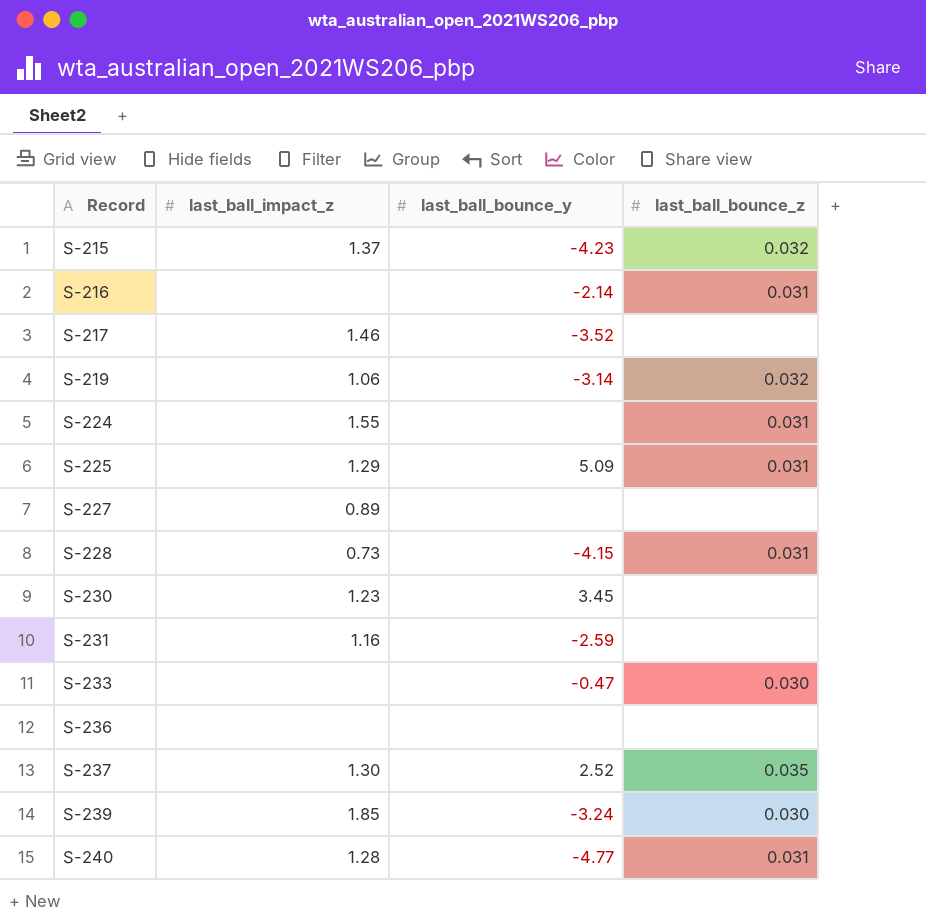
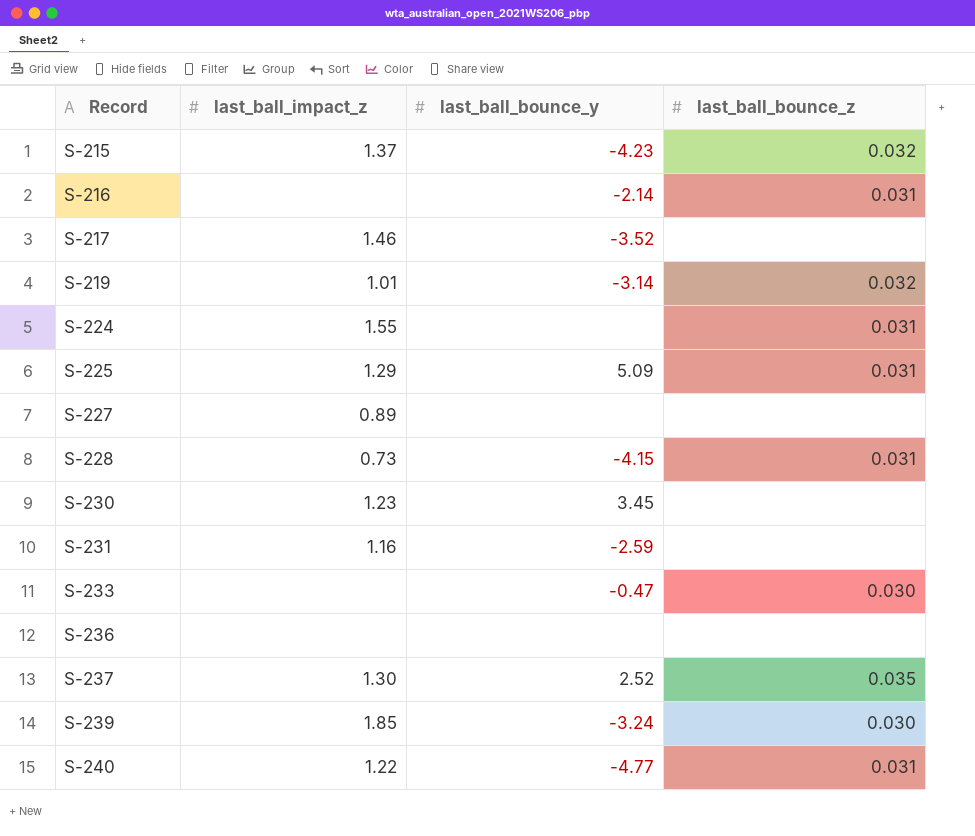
S-219 | last_ball_impact_z: 1.06 -> 1.01
S-240 | last_ball_impact_z: 1.28 -> 1.22

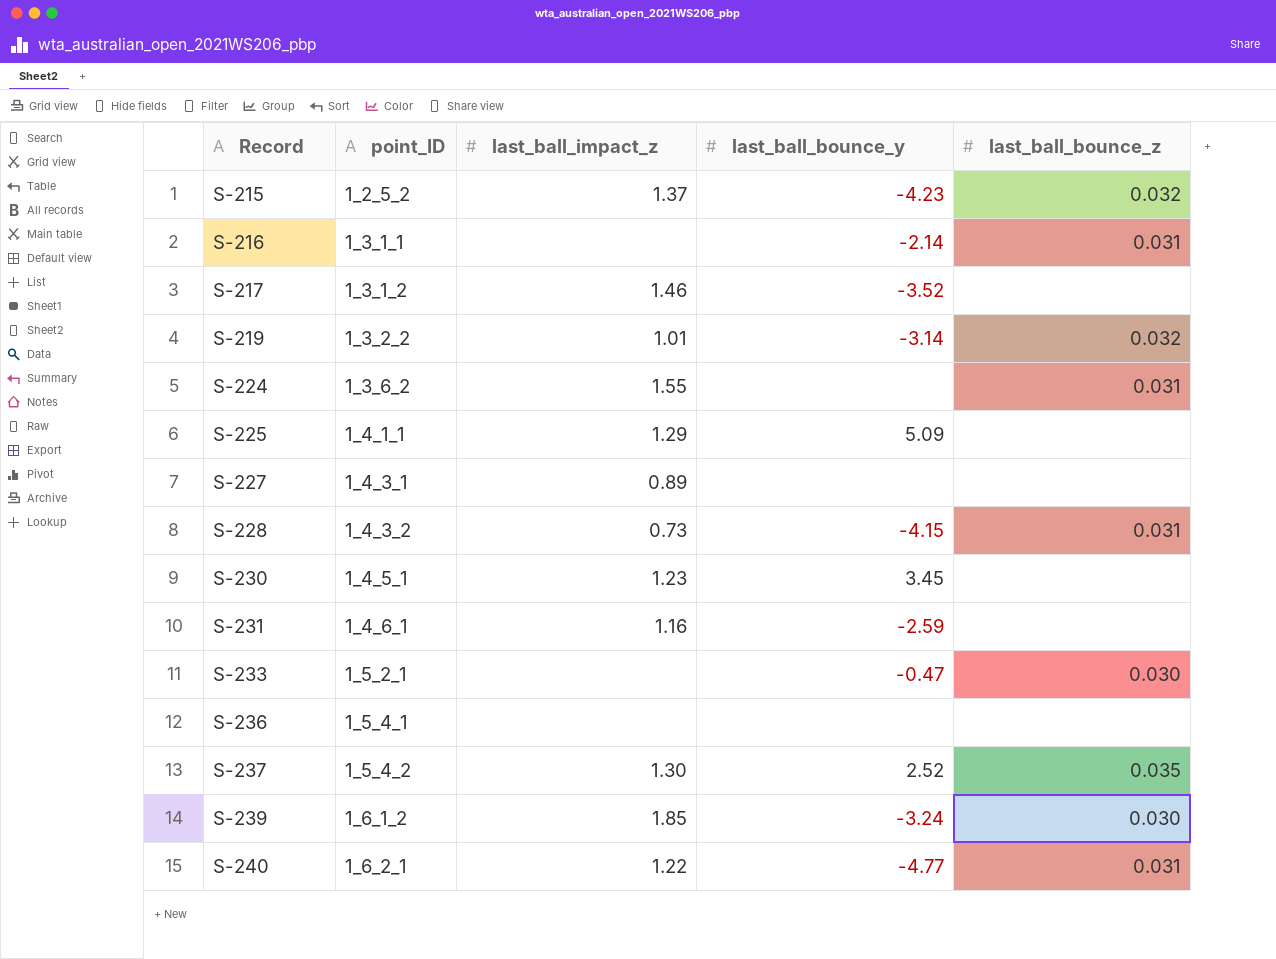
column point_ID | position: none -> 2
S-225 | last_ball_bounce_z: 0.031 -> none

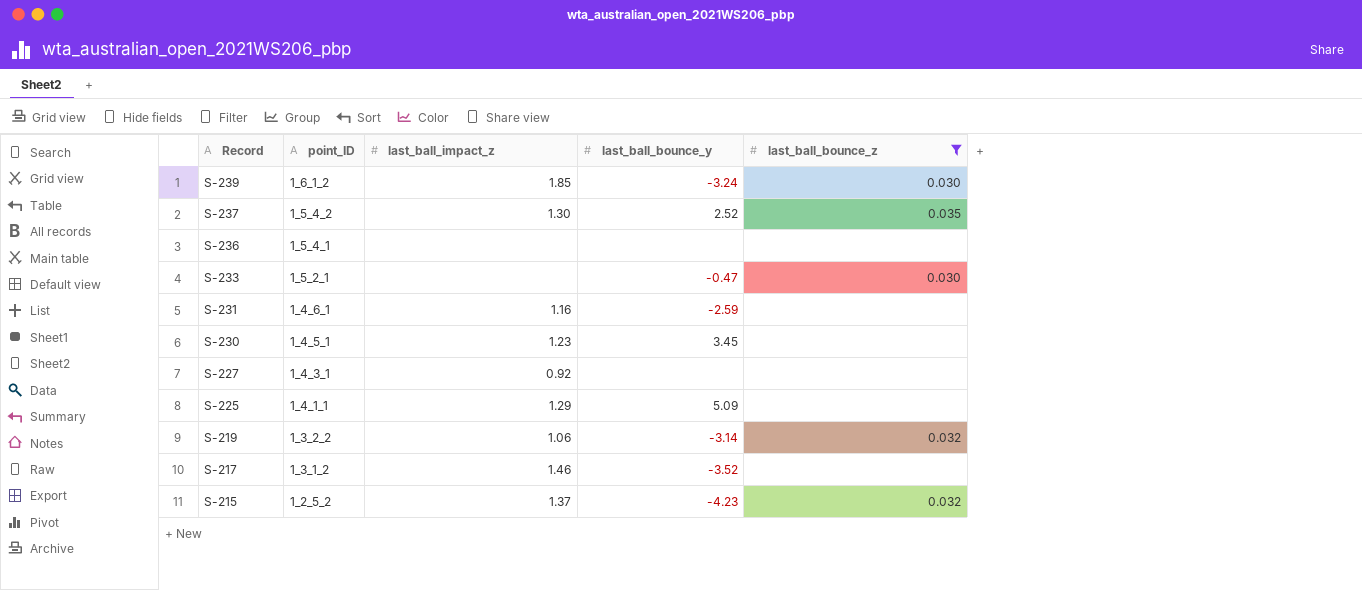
filter: none -> last_ball_bounce_z != 0.031
row order: Record ascending -> Record descending
S-227 | last_ball_impact_z: 0.89 -> 0.92
S-219 | last_ball_impact_z: 1.01 -> 1.06

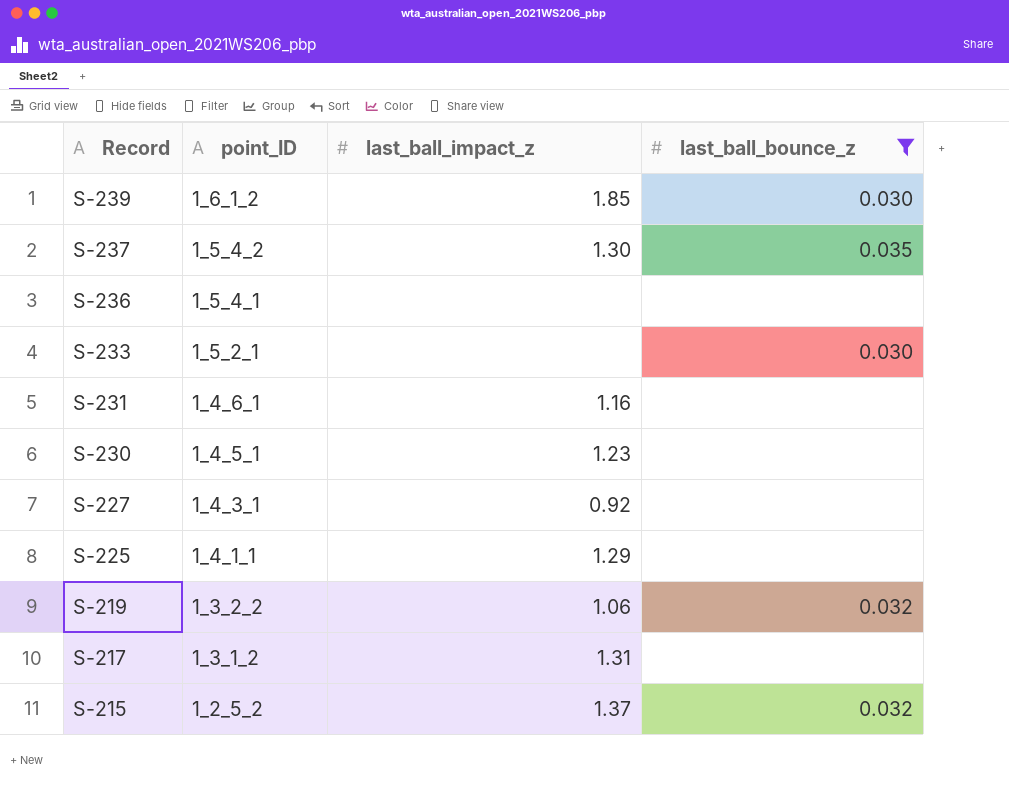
column last_ball_bounce_y | position: 4 -> none
S-217 | last_ball_impact_z: 1.46 -> 1.31

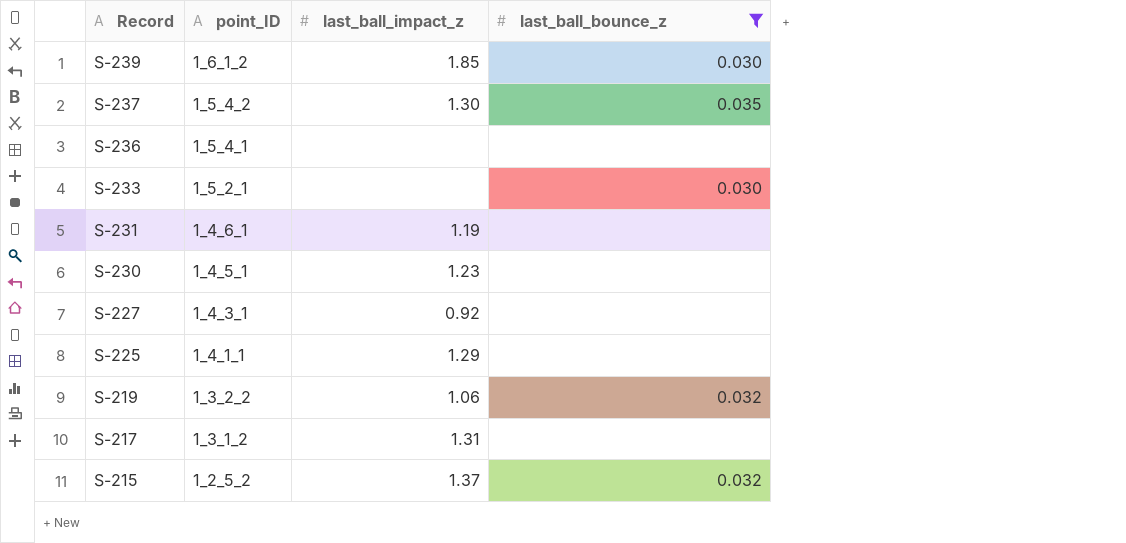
S-231 | last_ball_impact_z: 1.16 -> 1.19

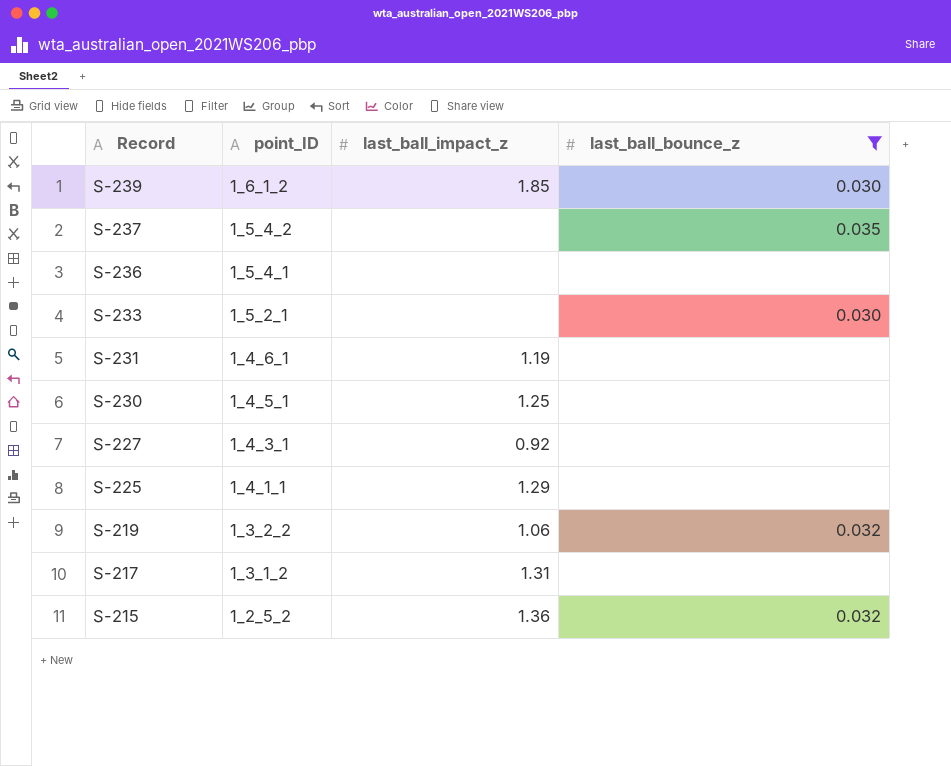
S-237 | last_ball_impact_z: 1.30 -> none
S-230 | last_ball_impact_z: 1.23 -> 1.25
S-215 | last_ball_impact_z: 1.37 -> 1.36

